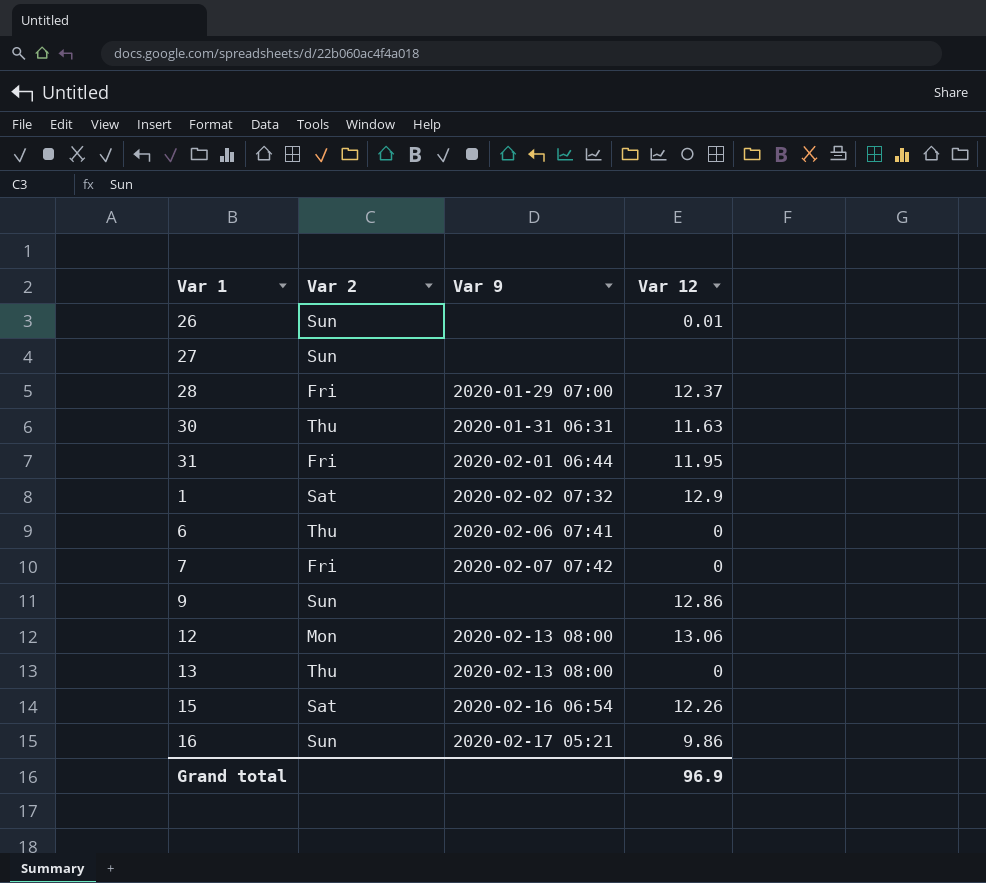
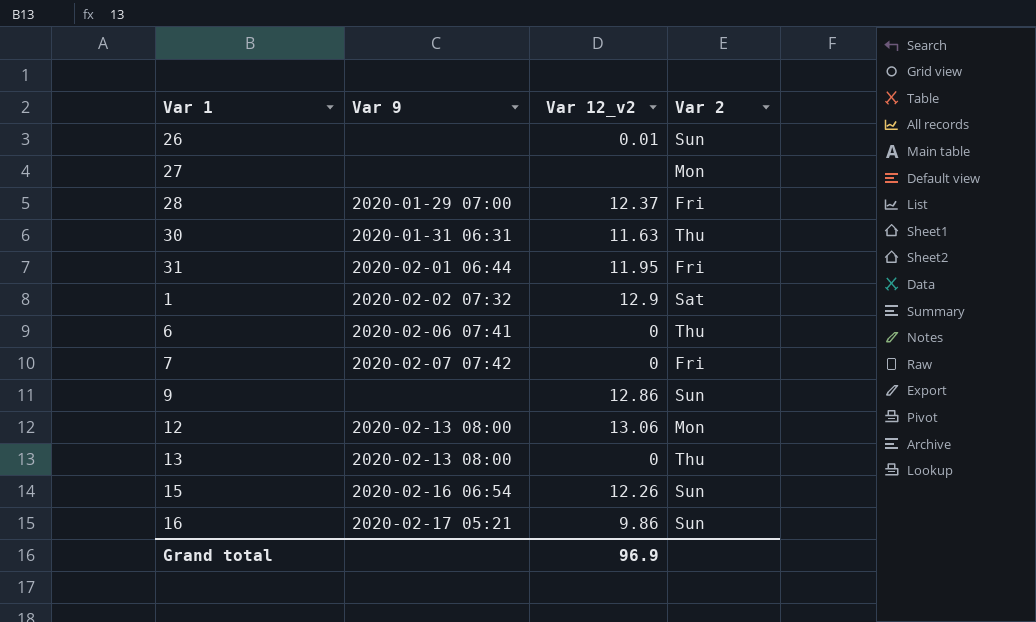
column name: Var 12 -> Var 12_v2
column Var 2 | position: 2 -> 4
27 | Var 2: Sun -> Mon
15 | Var 2: Sat -> Sun

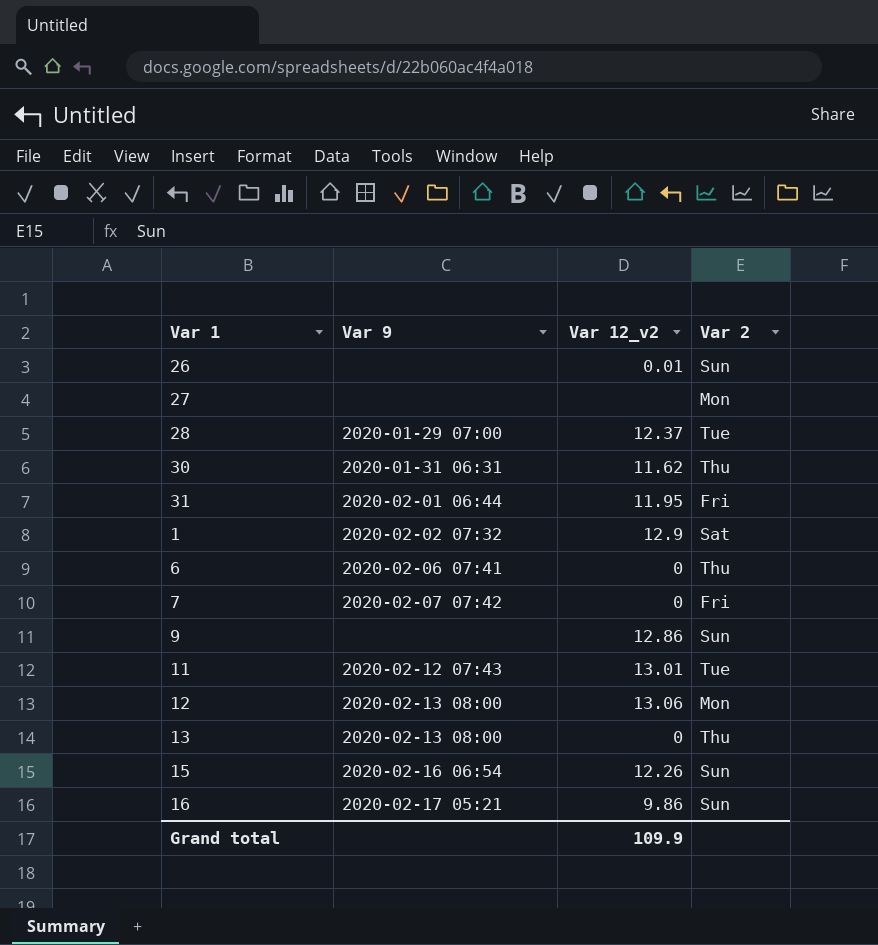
28 | Var 2: Fri -> Tue
30 | Var 12_v2: 11.63 -> 11.62
row 11: none -> 2020-02-12 07:43 | 13.01 | Tue
Grand total | Var 12_v2: 96.9 -> 109.9

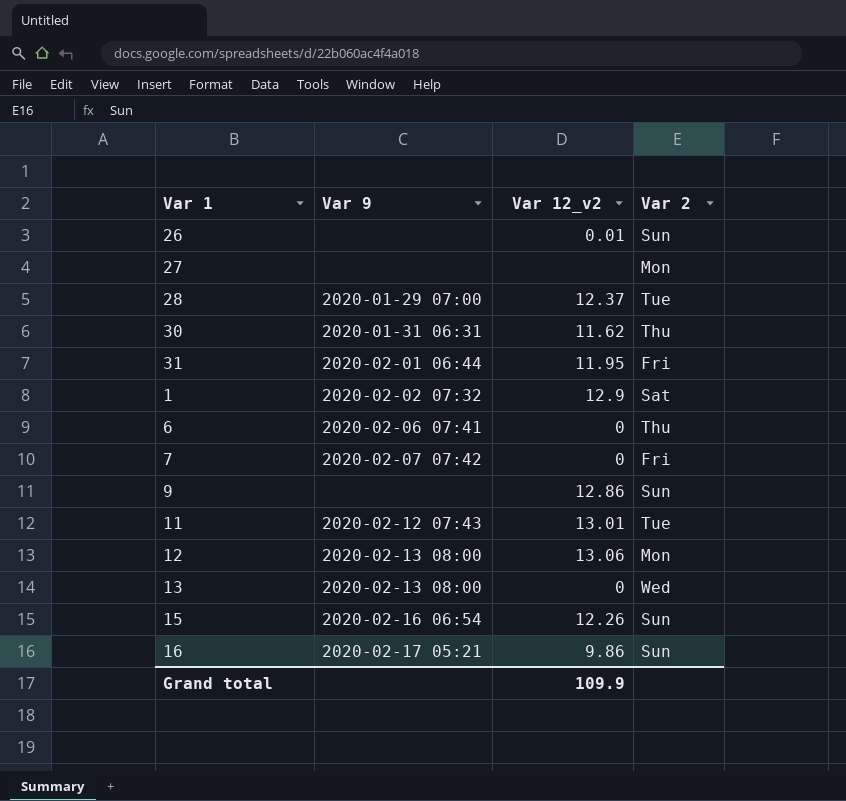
13 | Var 2: Thu -> Wed

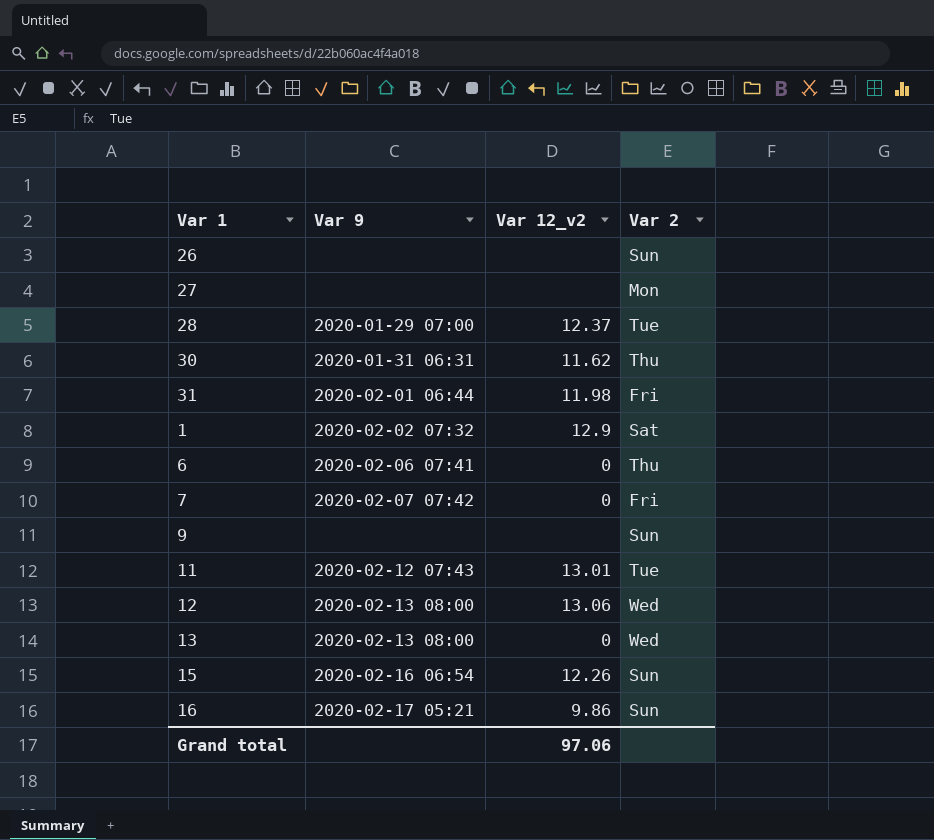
26 | Var 12_v2: 0.01 -> none
31 | Var 12_v2: 11.95 -> 11.98
9 | Var 12_v2: 12.86 -> none
12 | Var 2: Mon -> Wed
Grand total | Var 12_v2: 109.9 -> 97.06

